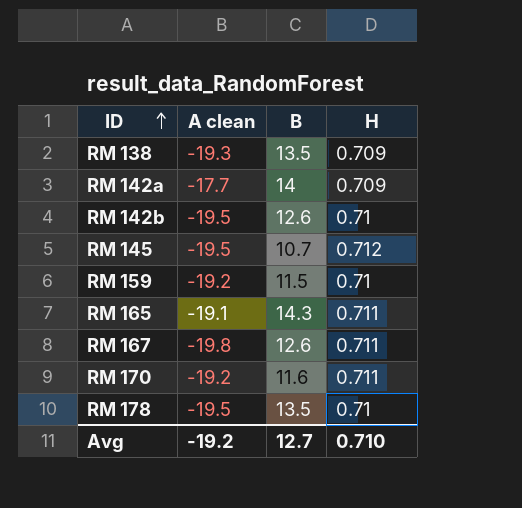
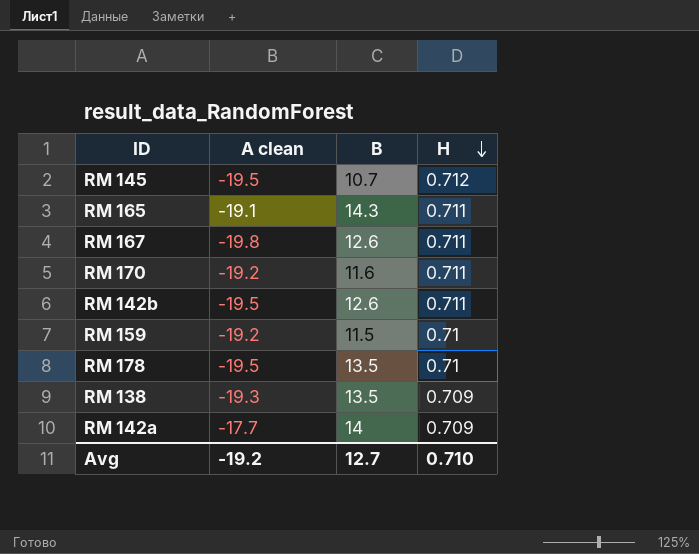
row order: ID ascending -> H descending
RM 142b | H: 0.71 -> 0.711

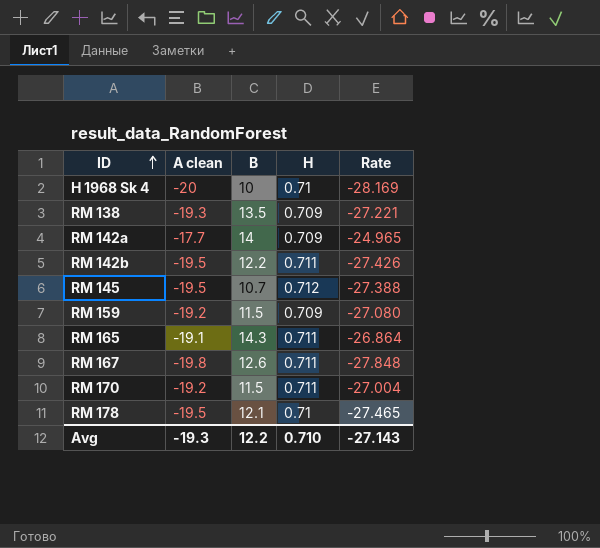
row order: H descending -> ID ascending
column Rate | formula: none -> [A clean] / [H]
row H 1968 Sk 4: none -> -20 | 10 | 0.71 | -28.169
RM 142b | B: 12.6 -> 12.2
RM 159 | H: 0.71 -> 0.709
RM 170 | B: 11.6 -> 11.5
RM 178 | B: 13.5 -> 12.1
Avg | A clean: -19.2 -> -19.3
Avg | B: 12.7 -> 12.2

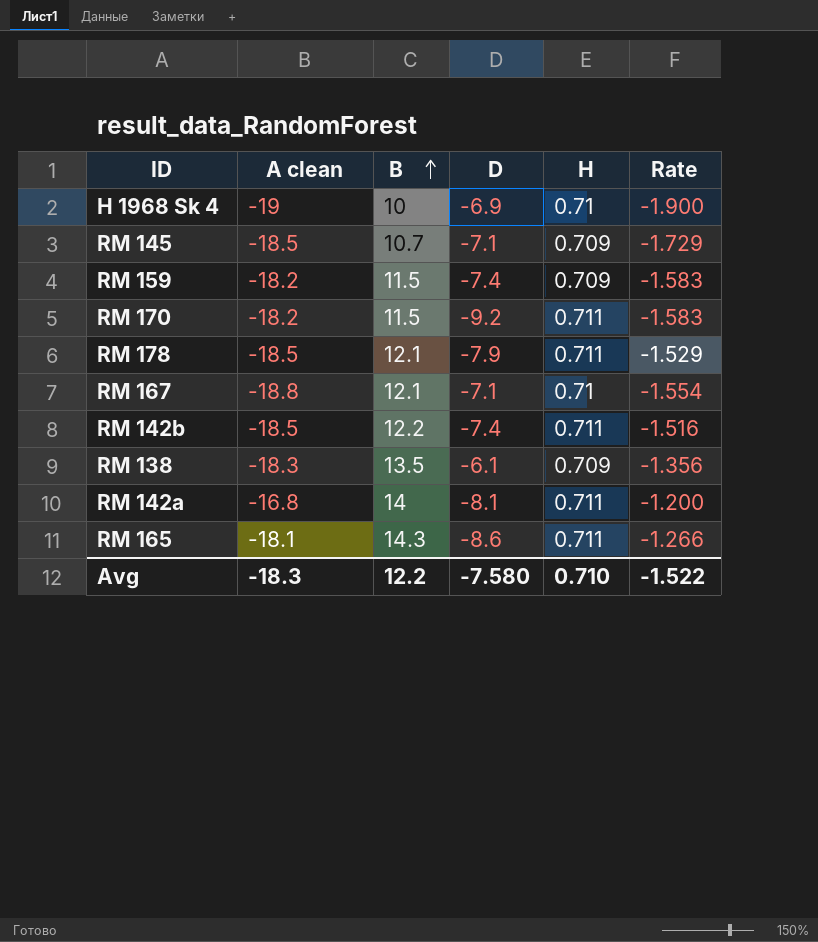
row order: ID ascending -> B ascending
column D | position: none -> 4
column Rate | formula: [A clean] / [H] -> [A clean] / [B]
H 1968 Sk 4 | A clean: -20 -> -19
RM 145 | A clean: -19.5 -> -18.5
RM 145 | H: 0.712 -> 0.709
RM 159 | A clean: -19.2 -> -18.2
RM 170 | A clean: -19.2 -> -18.2
RM 178 | A clean: -19.5 -> -18.5
RM 178 | H: 0.71 -> 0.711
RM 167 | A clean: -19.8 -> -18.8
RM 167 | B: 12.6 -> 12.1
RM 167 | H: 0.711 -> 0.71
RM 142b | A clean: -19.5 -> -18.5
RM 138 | A clean: -19.3 -> -18.3
RM 142a | A clean: -17.7 -> -16.8
RM 142a | H: 0.709 -> 0.711
RM 165 | A clean: -19.1 -> -18.1
Avg | A clean: -19.3 -> -18.3
Avg | Rate: -27.143 -> -1.522

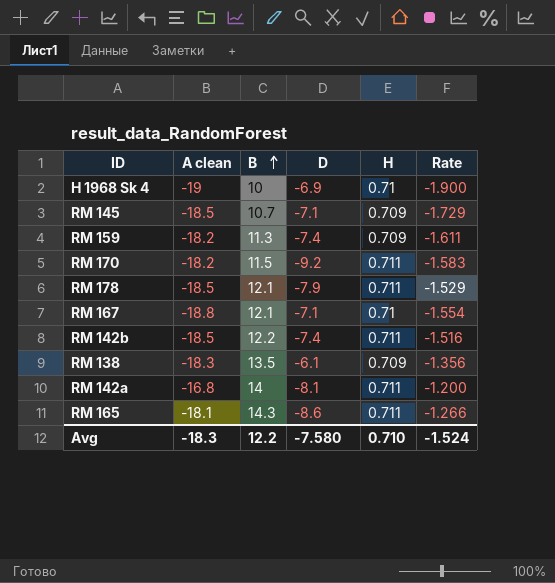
RM 159 | B: 11.5 -> 11.3
RM 159 | Rate: -1.583 -> -1.611
Avg | Rate: -1.522 -> -1.524

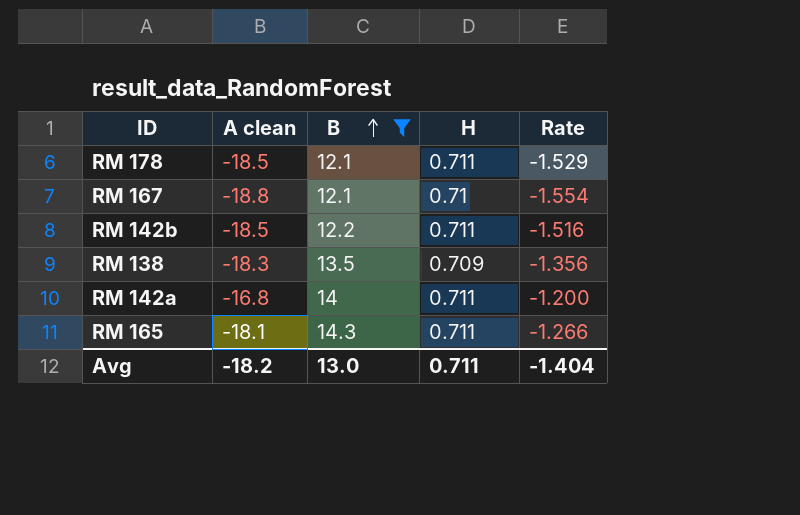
filter: none -> B >= 12.1
column D | position: 4 -> none
Avg | A clean: -18.3 -> -18.2
Avg | B: 12.2 -> 13.0
Avg | H: 0.710 -> 0.711
Avg | Rate: -1.524 -> -1.404

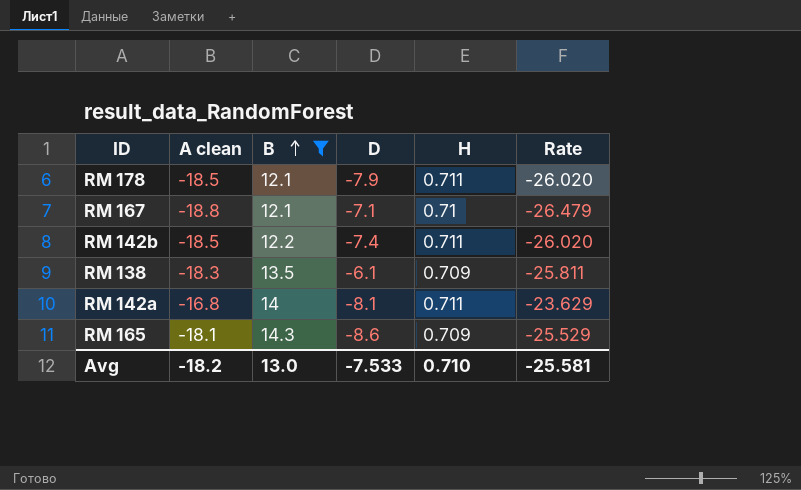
column D | position: none -> 4
column Rate | formula: [A clean] / [B] -> [A clean] / [H]
RM 165 | H: 0.711 -> 0.709
Avg | H: 0.711 -> 0.710
Avg | Rate: -1.404 -> -25.581

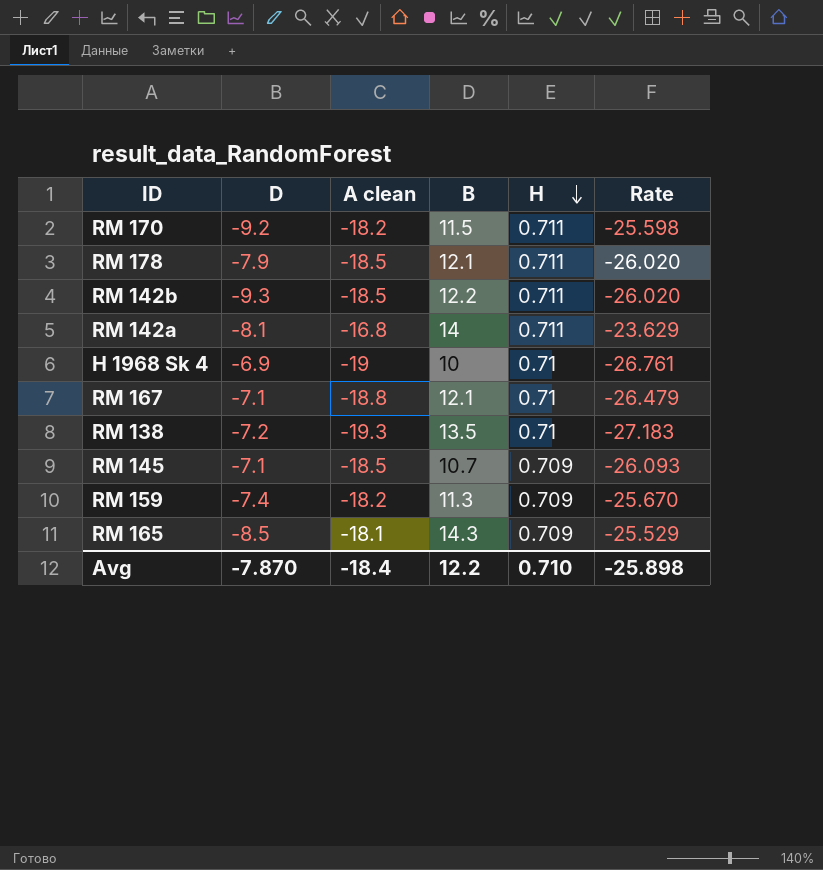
filter: B >= 12.1 -> none
row order: B ascending -> H descending
column D | position: 4 -> 2
RM 142b | D: -7.4 -> -9.3
RM 138 | D: -6.1 -> -7.2
RM 138 | A clean: -18.3 -> -19.3
RM 138 | H: 0.709 -> 0.71
RM 138 | Rate: -25.811 -> -27.183
RM 165 | D: -8.6 -> -8.5
Avg | D: -7.533 -> -7.870
Avg | A clean: -18.2 -> -18.4
Avg | B: 13.0 -> 12.2
Avg | Rate: -25.581 -> -25.898

